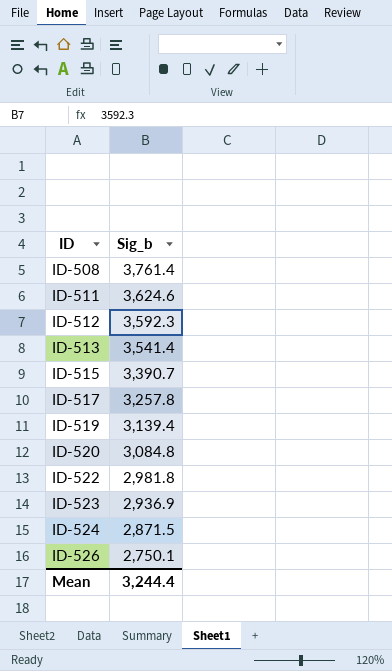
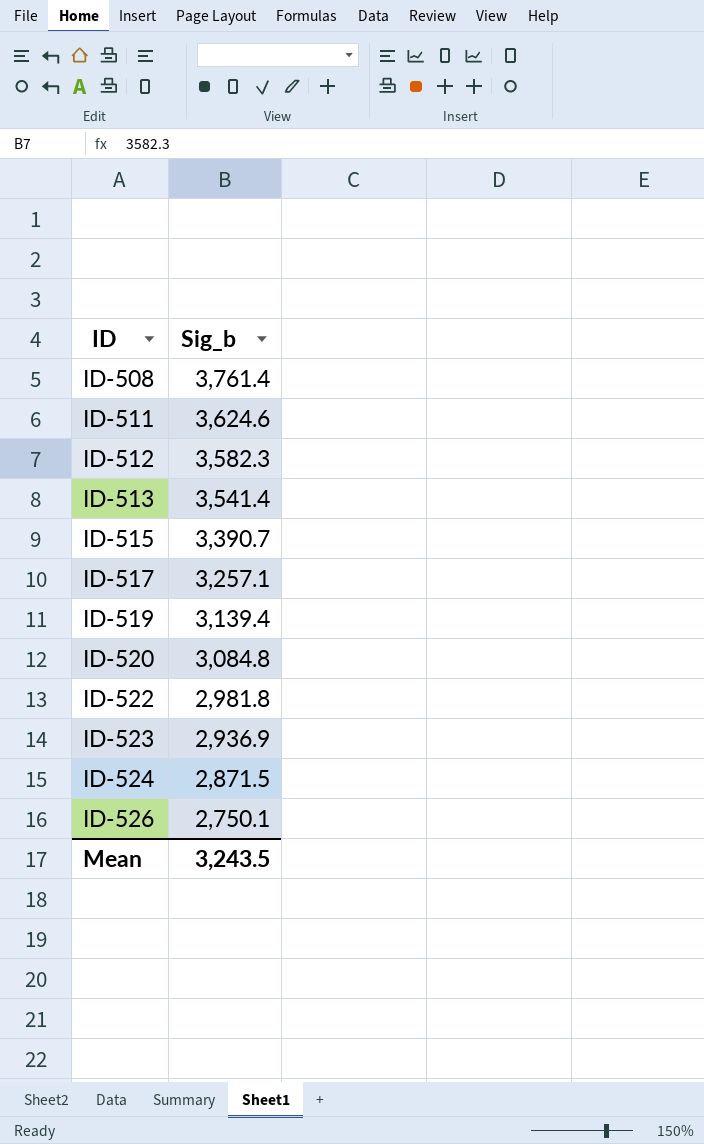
ID-512 | Sig_b: 3,592.3 -> 3,582.3
ID-517 | Sig_b: 3,257.8 -> 3,257.1
Mean | Sig_b: 3,244.4 -> 3,243.5

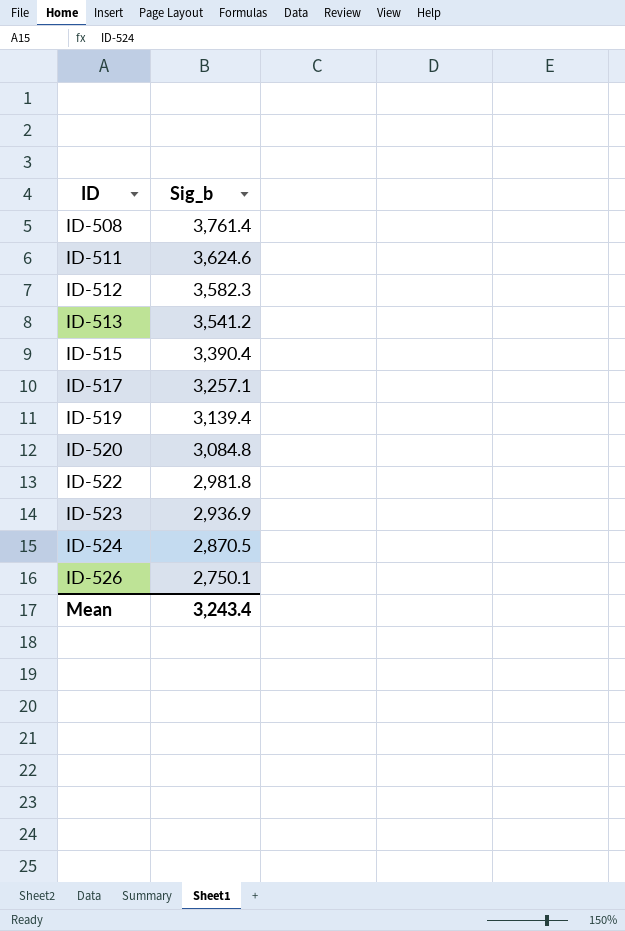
ID-513 | Sig_b: 3,541.4 -> 3,541.2
ID-515 | Sig_b: 3,390.7 -> 3,390.4
ID-524 | Sig_b: 2,871.5 -> 2,870.5
Mean | Sig_b: 3,243.5 -> 3,243.4

